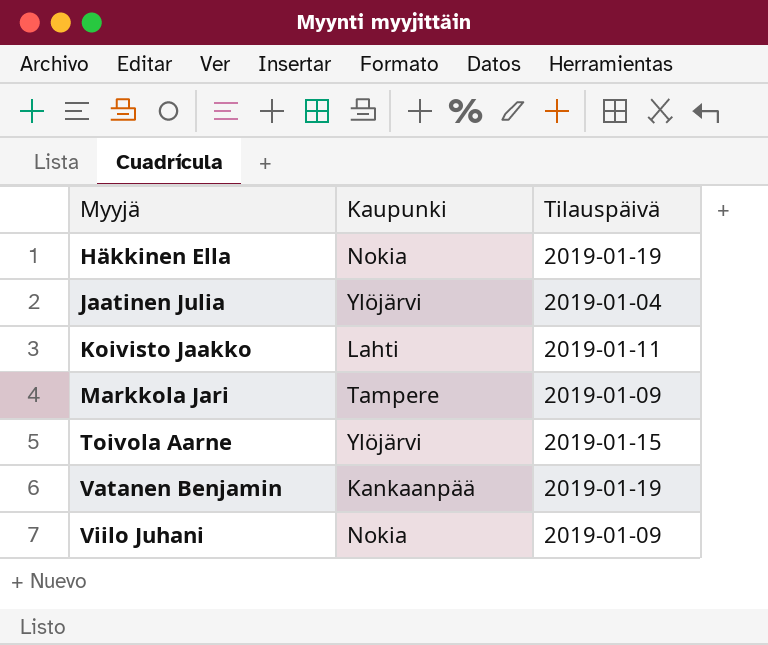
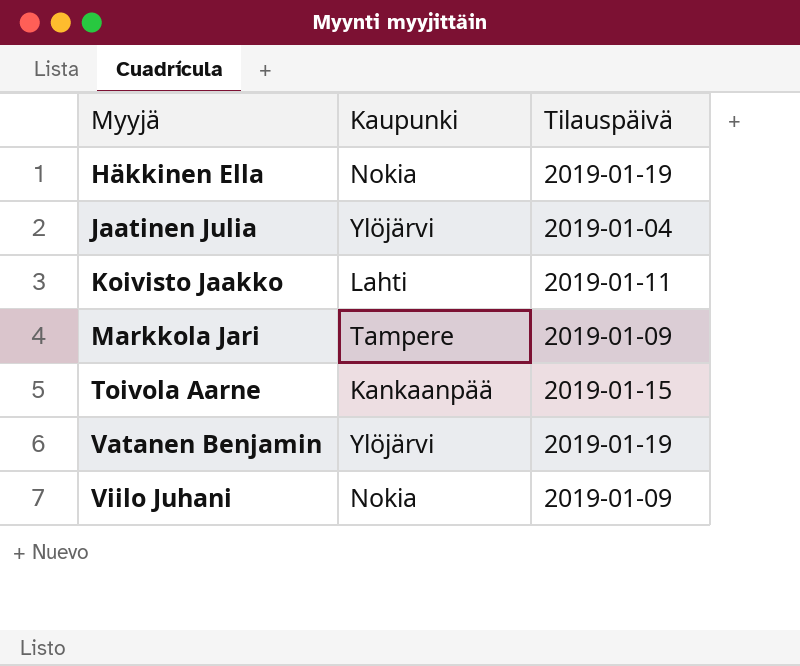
Toivola Aarne | Kaupunki: Ylöjärvi -> Kankaanpää
Vatanen Benjamin | Kaupunki: Kankaanpää -> Ylöjärvi

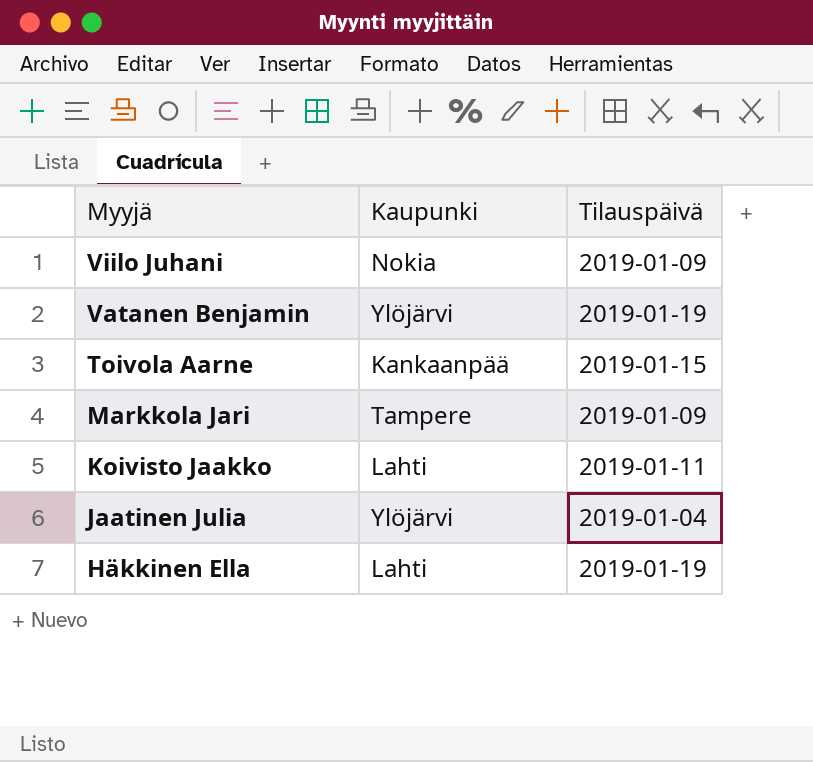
row order: Myyjä ascending -> Myyjä descending
Häkkinen Ella | Kaupunki: Nokia -> Lahti

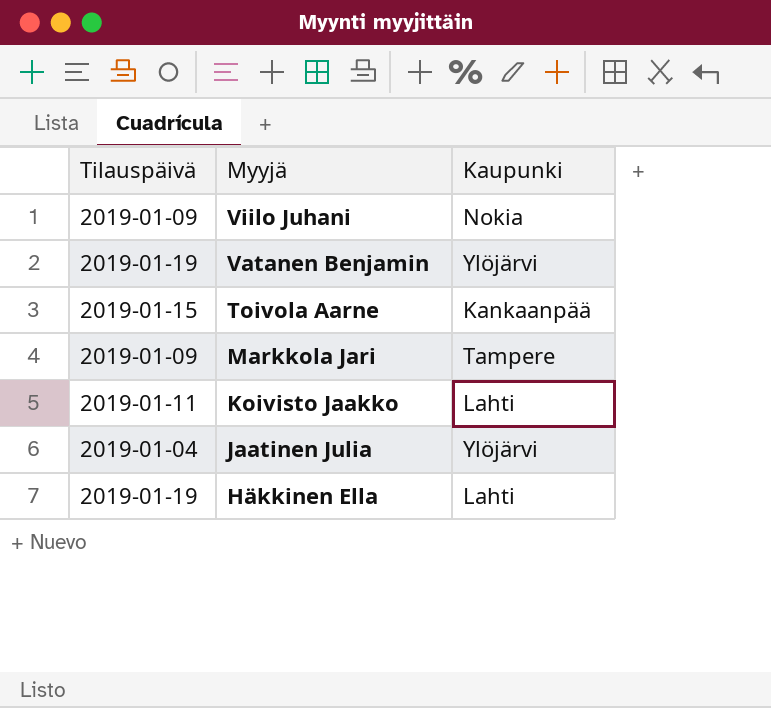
column Tilauspäivä | position: 3 -> 1

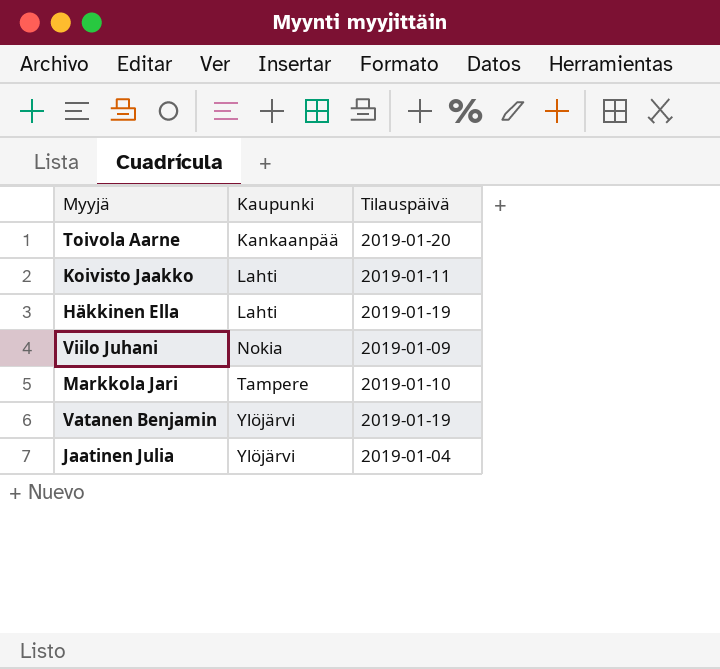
row order: Myyjä descending -> Kaupunki ascending
column Tilauspäivä | position: 1 -> 3
Toivola Aarne | Tilauspäivä: 2019-01-15 -> 2019-01-20
Markkola Jari | Tilauspäivä: 2019-01-09 -> 2019-01-10

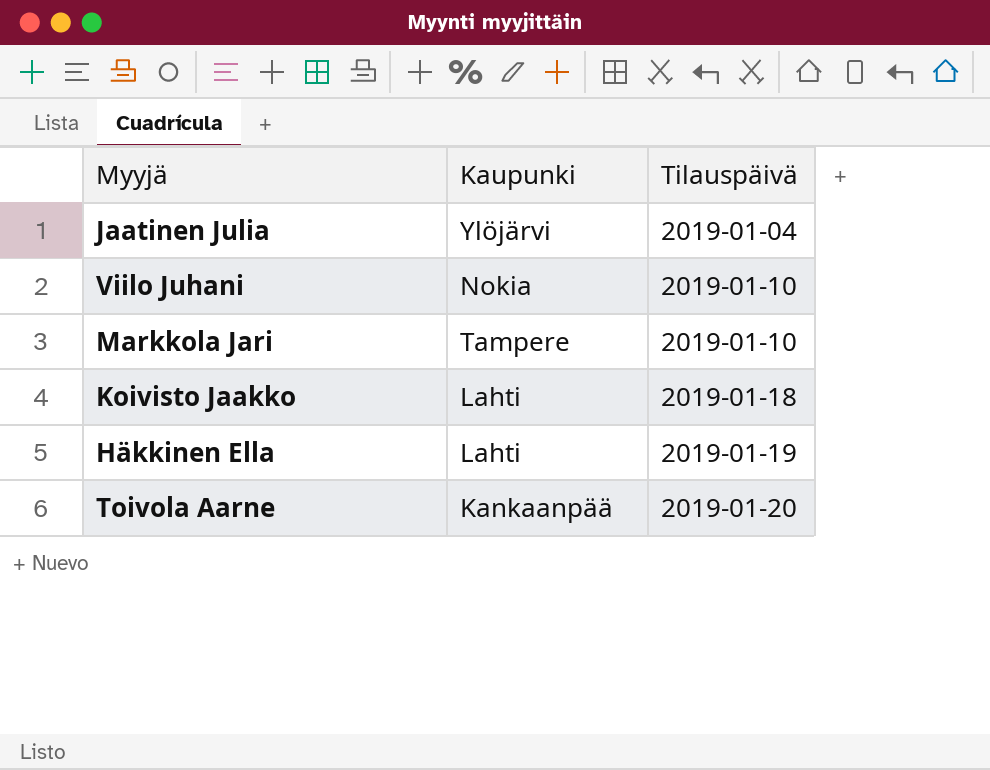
row order: Kaupunki ascending -> Tilauspäivä ascending
row Vatanen Benjamin: Ylöjärvi | 2019-01-19 -> none
Viilo Juhani | Tilauspäivä: 2019-01-09 -> 2019-01-10
Koivisto Jaakko | Tilauspäivä: 2019-01-11 -> 2019-01-18

